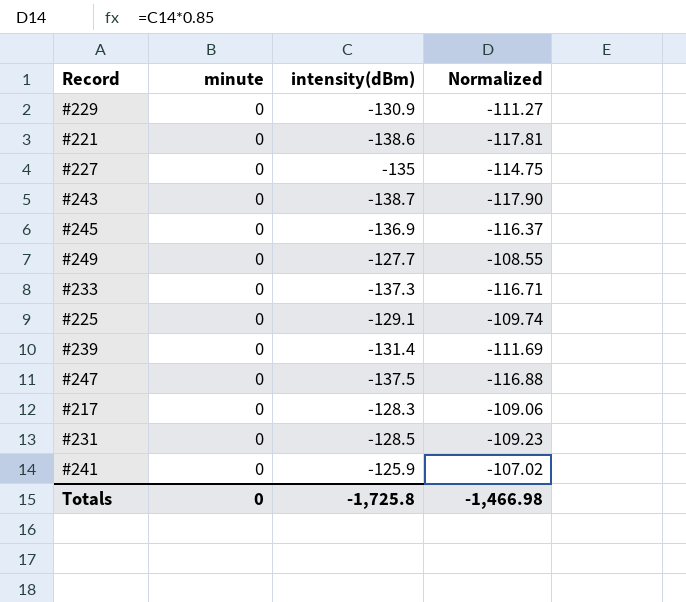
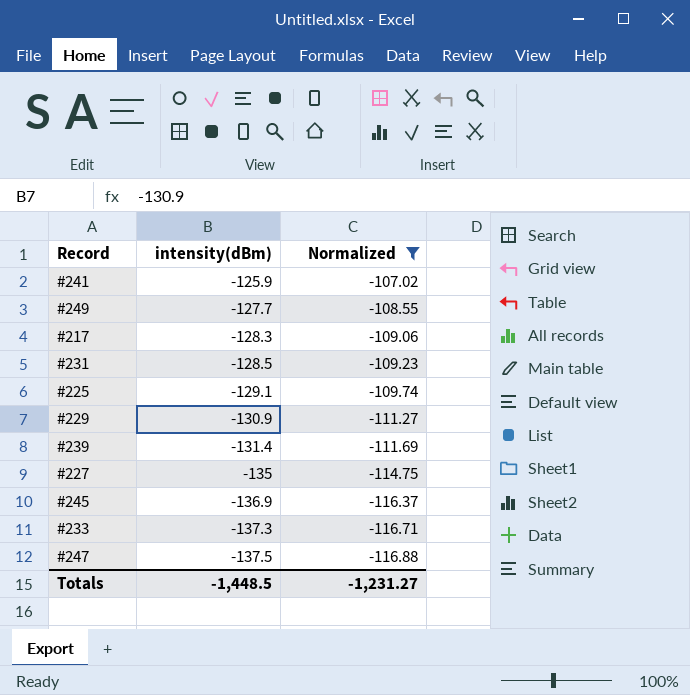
filter: none -> Normalized >= -116.88
row order: none -> intensity(dBm) descending
column minute | position: 2 -> none
Totals | intensity(dBm): -1,725.8 -> -1,448.5
Totals | Normalized: -1,466.98 -> -1,231.27

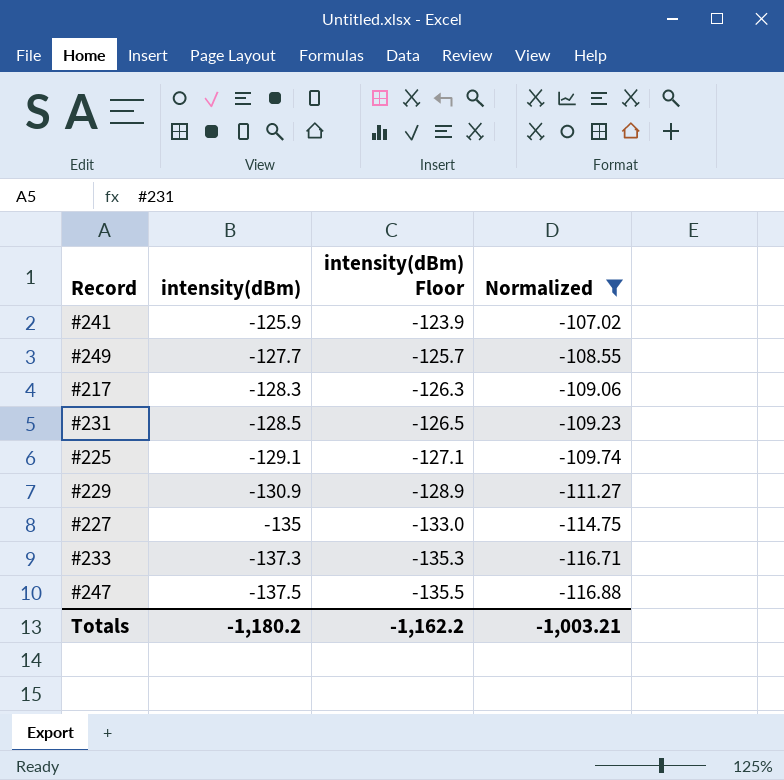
column intensity(dBm) Floor | formula: none -> [intensity(dBm)] + 2
row #239: -131.4 | -111.69 -> none
row #245: -136.9 | -116.37 -> none
Totals | intensity(dBm): -1,448.5 -> -1,180.2
Totals | Normalized: -1,231.27 -> -1,003.21

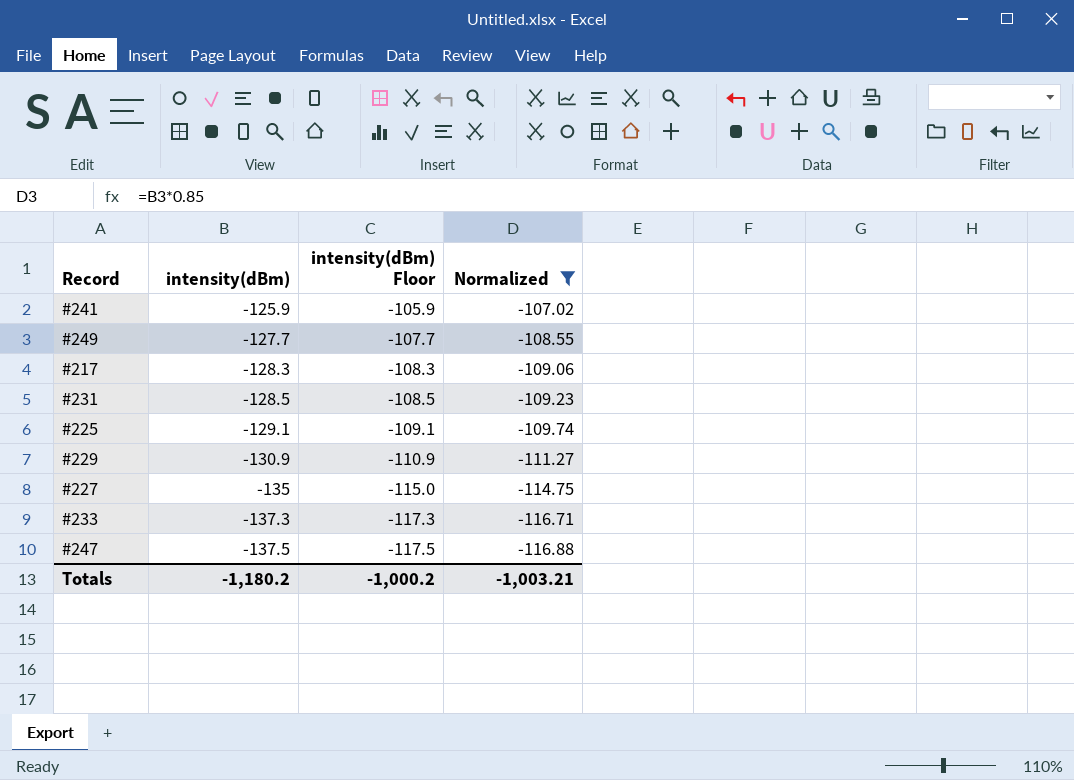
column intensity(dBm) Floor | formula: [intensity(dBm)] + 2 -> [intensity(dBm)] + 20
Totals | intensity(dBm) Floor: -1,162.2 -> -1,000.2

